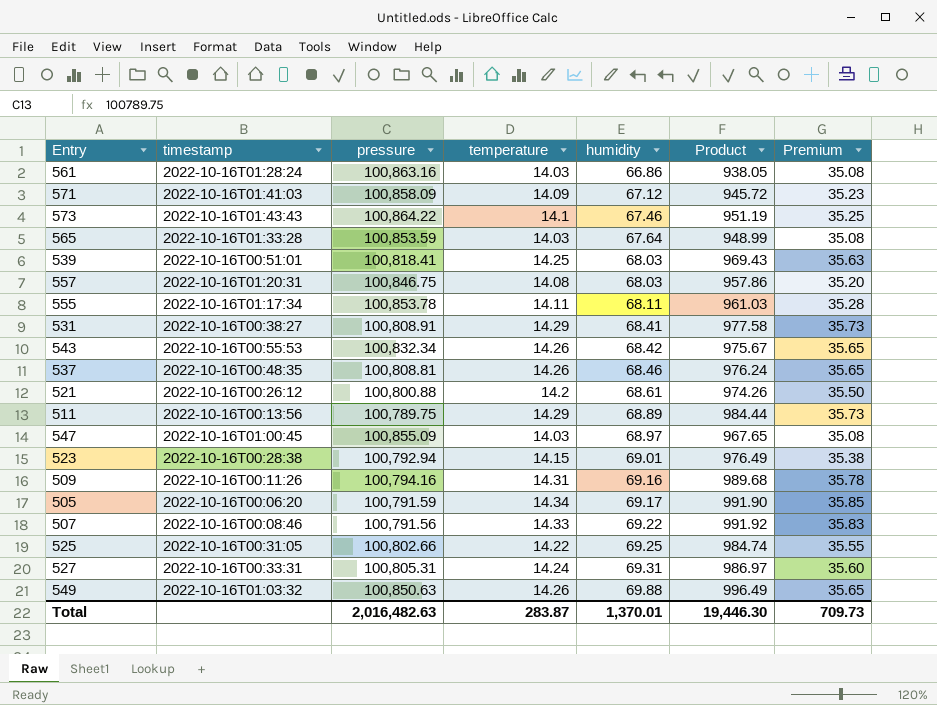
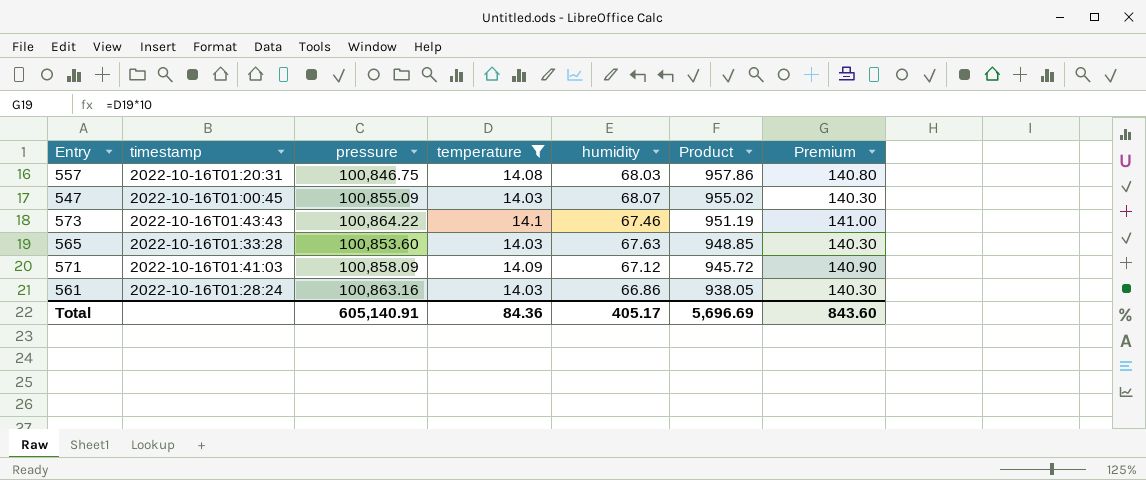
filter: none -> temperature <= 14.1
row order: humidity ascending -> Product descending
column Premium | formula: [temperature] * 2.5 -> [temperature] * 10
547 | humidity: 68.97 -> 68.07
547 | Product: 967.65 -> 955.02
565 | pressure: 100,853.59 -> 100,853.60
565 | humidity: 67.64 -> 67.63
565 | Product: 948.99 -> 948.85
Total | pressure: 2,016,482.63 -> 605,140.91
Total | temperature: 283.87 -> 84.36
Total | humidity: 1,370.01 -> 405.17
Total | Product: 19,446.30 -> 5,696.69
Total | Premium: 709.73 -> 843.60

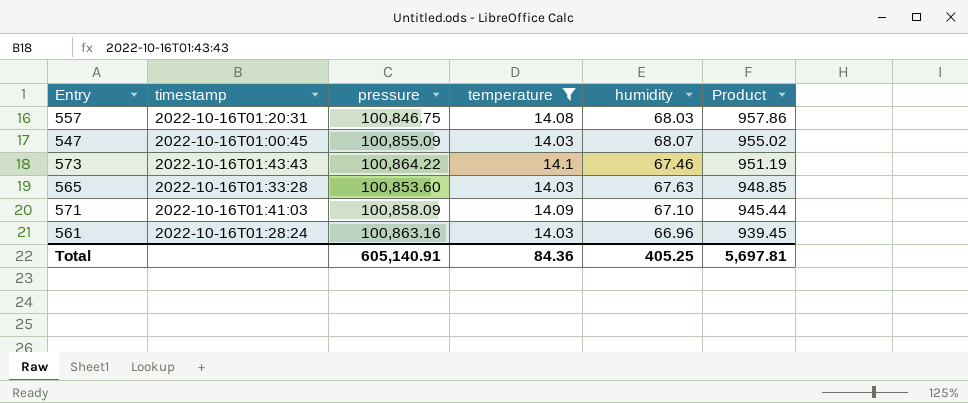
column Premium | formula: [temperature] * 10 -> none
571 | humidity: 67.12 -> 67.10
571 | Product: 945.72 -> 945.44
561 | humidity: 66.86 -> 66.96
561 | Product: 938.05 -> 939.45
Total | humidity: 405.17 -> 405.25
Total | Product: 5,696.69 -> 5,697.81

